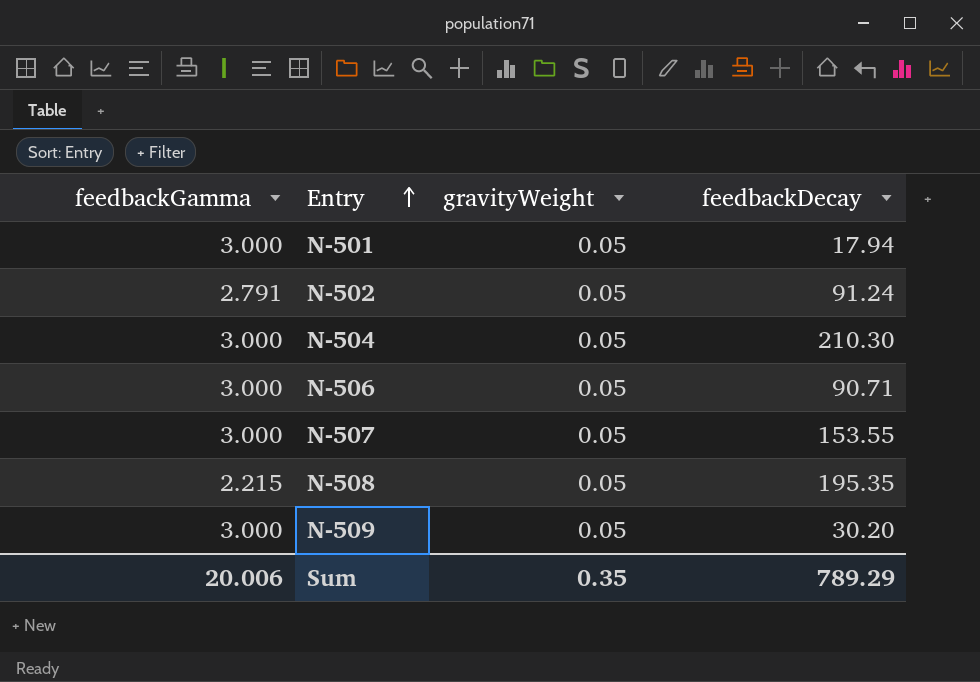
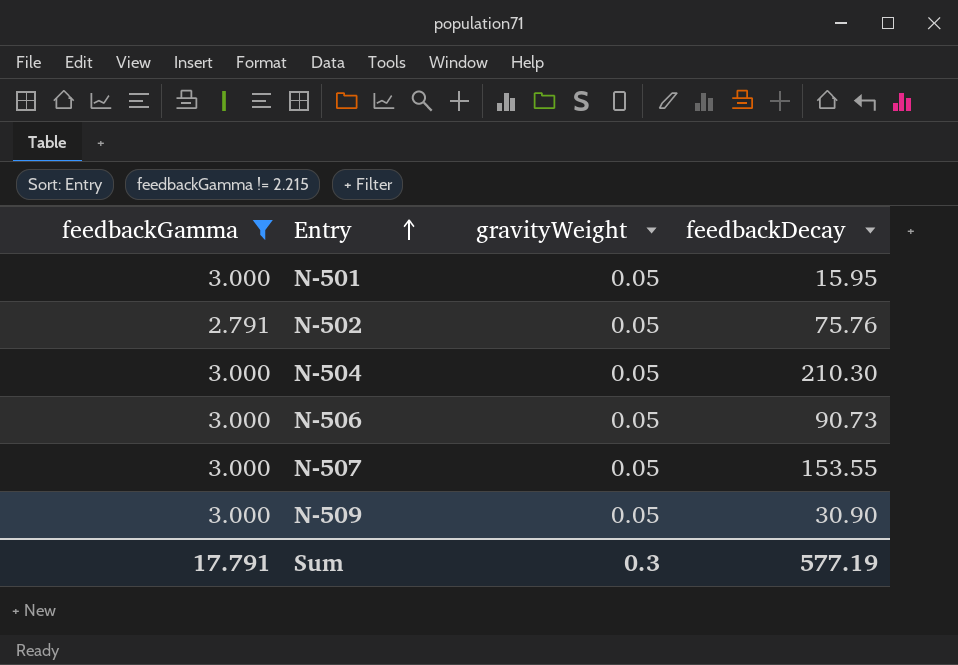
filter: none -> feedbackGamma != 2.215
N-501 | feedbackDecay: 17.94 -> 15.95
N-502 | feedbackDecay: 91.24 -> 75.76
N-506 | feedbackDecay: 90.71 -> 90.73
N-509 | feedbackDecay: 30.20 -> 30.90
Sum | feedbackGamma: 20.006 -> 17.791
Sum | gravityWeight: 0.35 -> 0.3
Sum | feedbackDecay: 789.29 -> 577.19

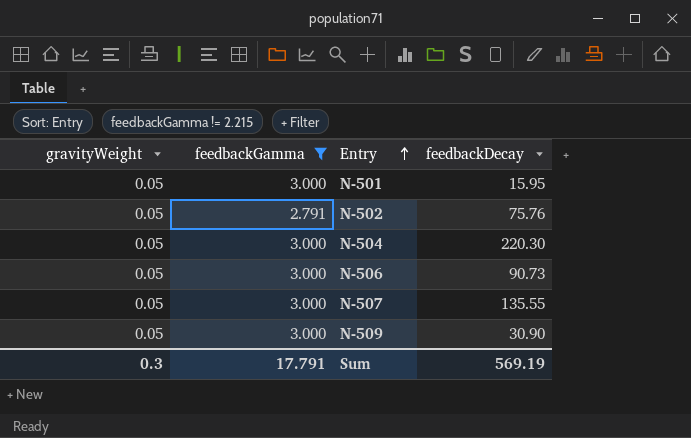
column gravityWeight | position: 3 -> 1
N-504 | feedbackDecay: 210.30 -> 220.30
N-507 | feedbackDecay: 153.55 -> 135.55
Sum | feedbackDecay: 577.19 -> 569.19

